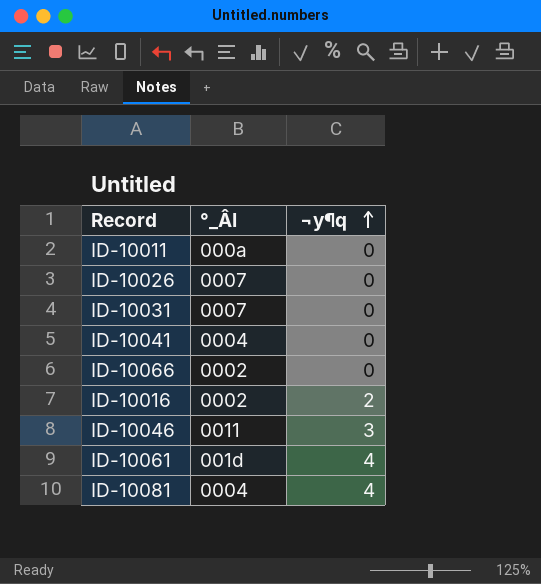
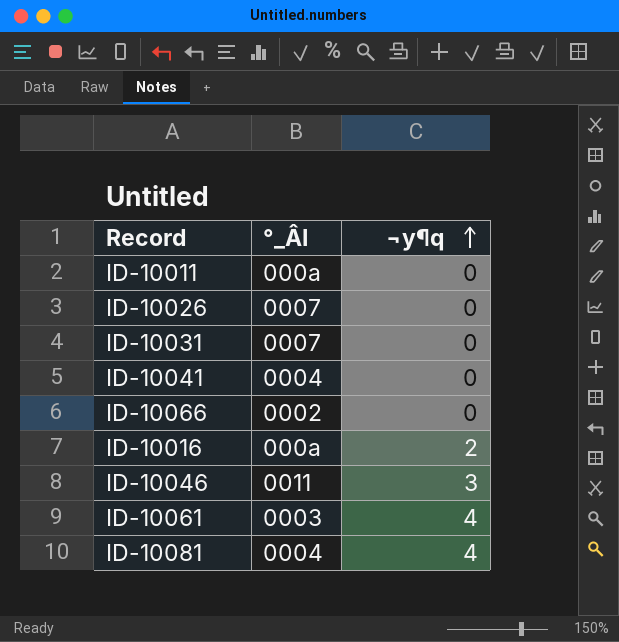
ID-10016 | °_ÂI: 0002 -> 000a
ID-10061 | °_ÂI: 001d -> 0003

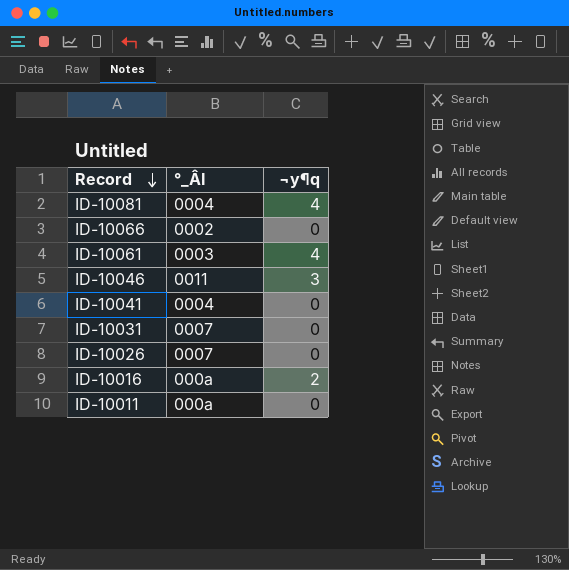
row order: ¬y¶q ascending -> Record descending

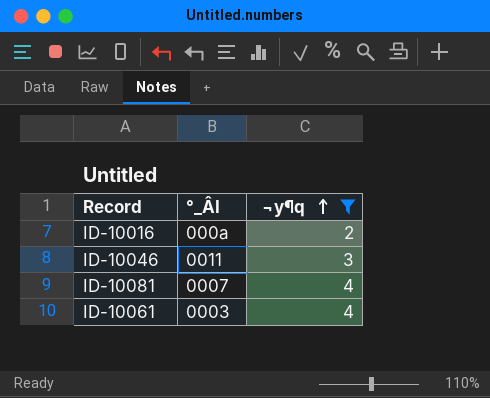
filter: none -> ¬y¶q != 0
row order: Record descending -> ¬y¶q ascending
ID-10081 | °_ÂI: 0004 -> 0007

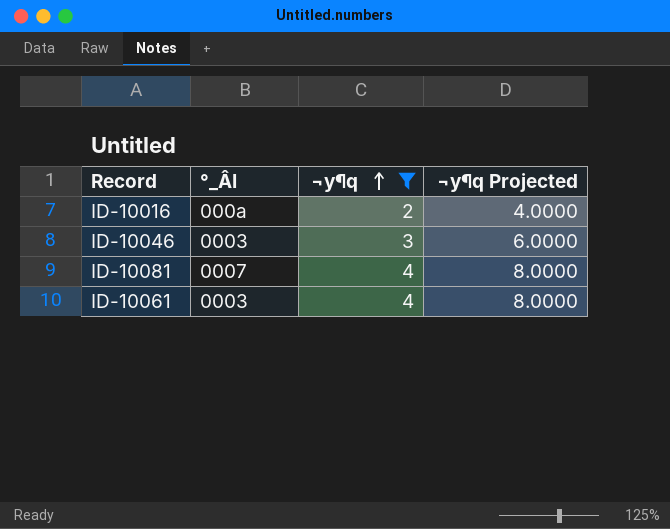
column ¬y¶q Projected | formula: none -> [¬y¶q] * 2
ID-10046 | °_ÂI: 0011 -> 0003

